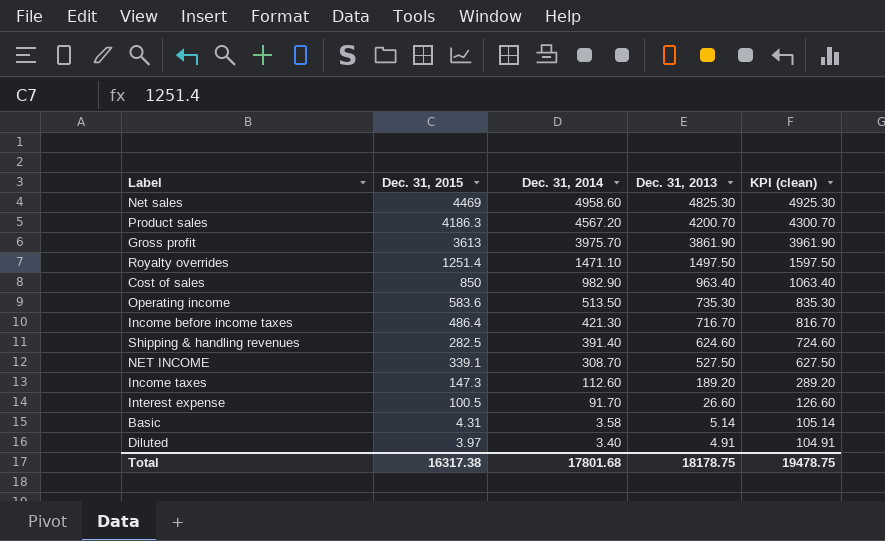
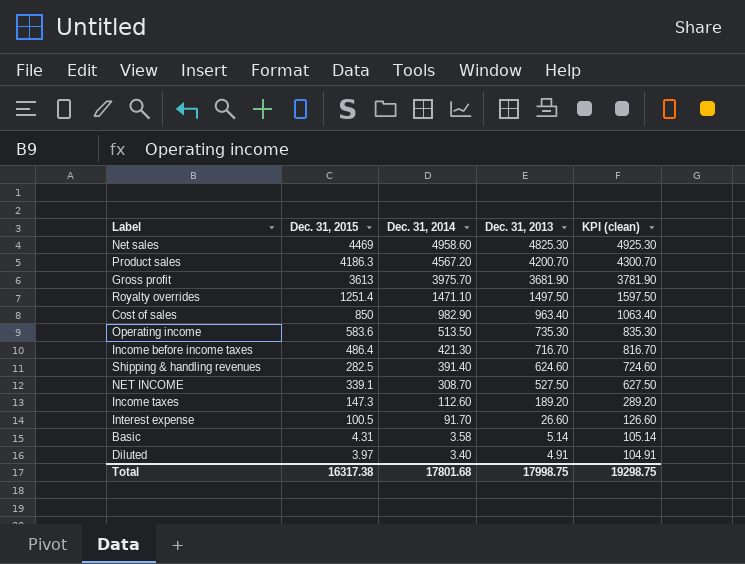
Gross profit | Dec. 31, 2013: 3861.90 -> 3681.90
Gross profit | KPI (clean): 3961.90 -> 3781.90
Total | Dec. 31, 2013: 18178.75 -> 17998.75
Total | KPI (clean): 19478.75 -> 19298.75

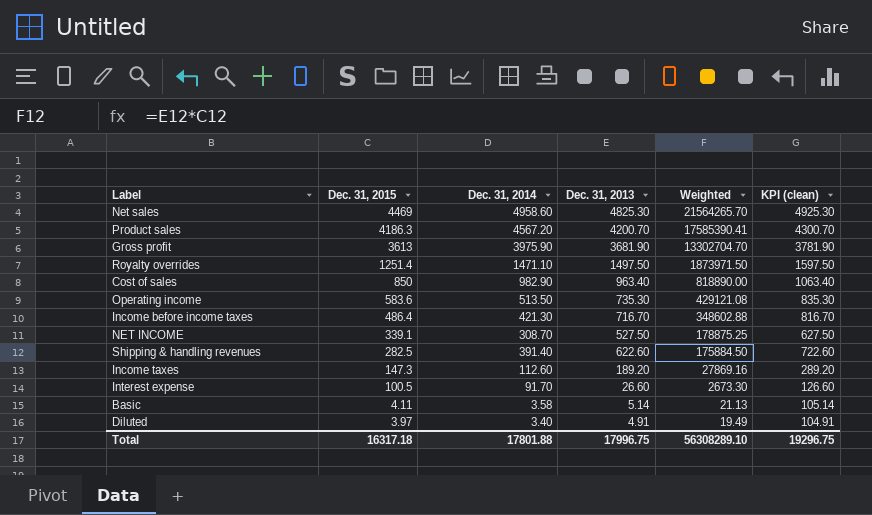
row order: Dec. 31, 2014 descending -> Dec. 31, 2015 descending
column Weighted | formula: none -> [Dec. 31, 2015] * [Dec. 31, 2013]
Gross profit | Dec. 31, 2014: 3975.70 -> 3975.90
Shipping & handling revenues | Dec. 31, 2013: 624.60 -> 622.60
Shipping & handling revenues | KPI (clean): 724.60 -> 722.60
Basic | Dec. 31, 2015: 4.31 -> 4.11
Total | Dec. 31, 2015: 16317.38 -> 16317.18
Total | Dec. 31, 2014: 17801.68 -> 17801.88
Total | Dec. 31, 2013: 17998.75 -> 17996.75
Total | KPI (clean): 19298.75 -> 19296.75

